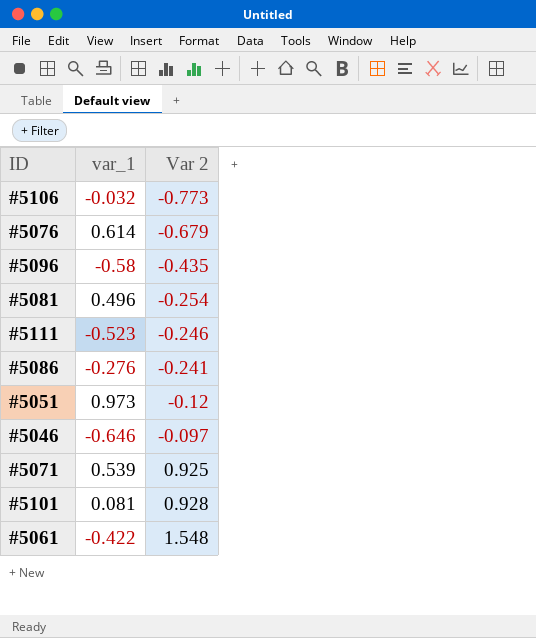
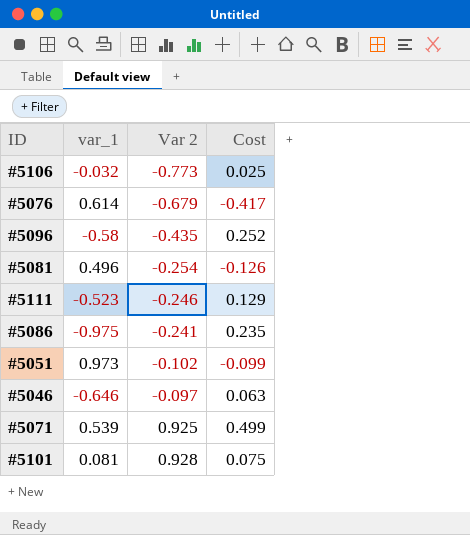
column Cost | formula: none -> [var_1] * [Var 2]
row #5061: -0.422 | 1.548 -> none
#5086 | var_1: -0.276 -> -0.975
#5051 | Var 2: -0.12 -> -0.102

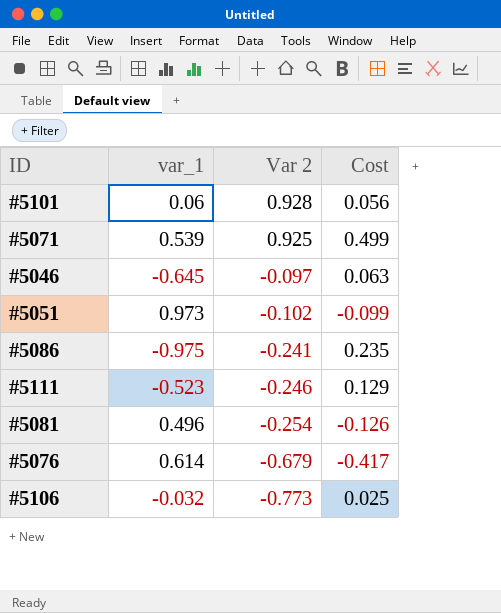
row order: Var 2 ascending -> Var 2 descending
row #5096: -0.58 | -0.435 | 0.252 -> none
#5101 | var_1: 0.081 -> 0.06
#5101 | Cost: 0.075 -> 0.056
#5046 | var_1: -0.646 -> -0.645

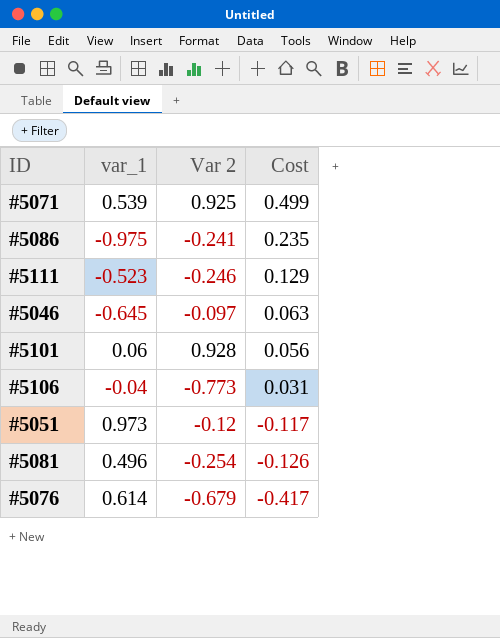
row order: Var 2 descending -> Cost descending
#5106 | var_1: -0.032 -> -0.04
#5106 | Cost: 0.025 -> 0.031
#5051 | Var 2: -0.102 -> -0.12
#5051 | Cost: -0.099 -> -0.117

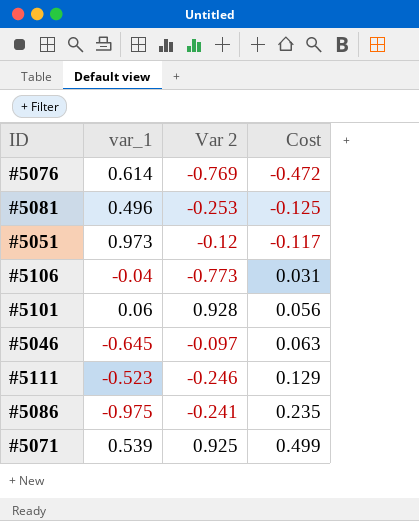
row order: Cost descending -> Cost ascending
#5076 | Var 2: -0.679 -> -0.769
#5076 | Cost: -0.417 -> -0.472
#5081 | Var 2: -0.254 -> -0.253
#5081 | Cost: -0.126 -> -0.125

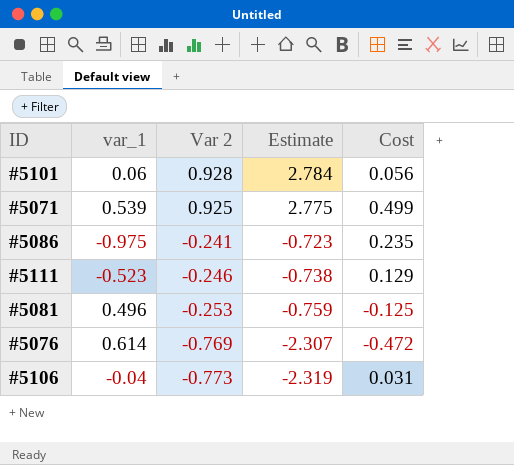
row order: Cost ascending -> Var 2 descending
column Estimate | formula: none -> [Var 2] * 3
row #5051: 0.973 | -0.12 | -0.117 -> none
row #5046: -0.645 | -0.097 | 0.063 -> none

